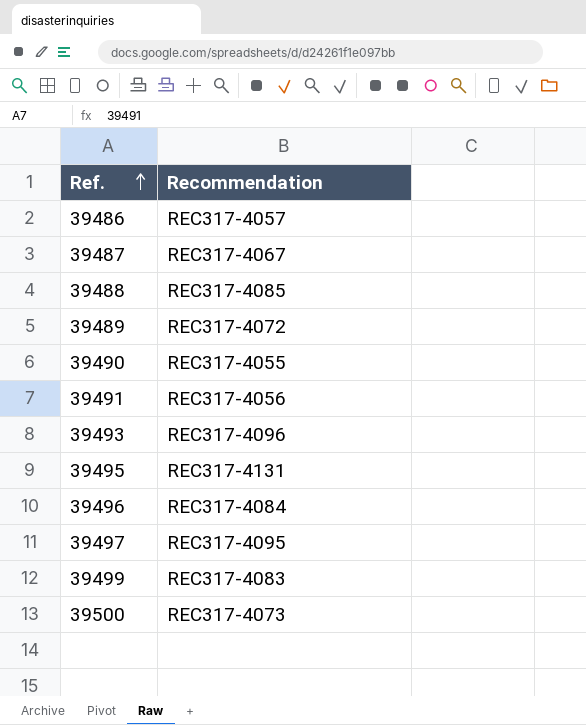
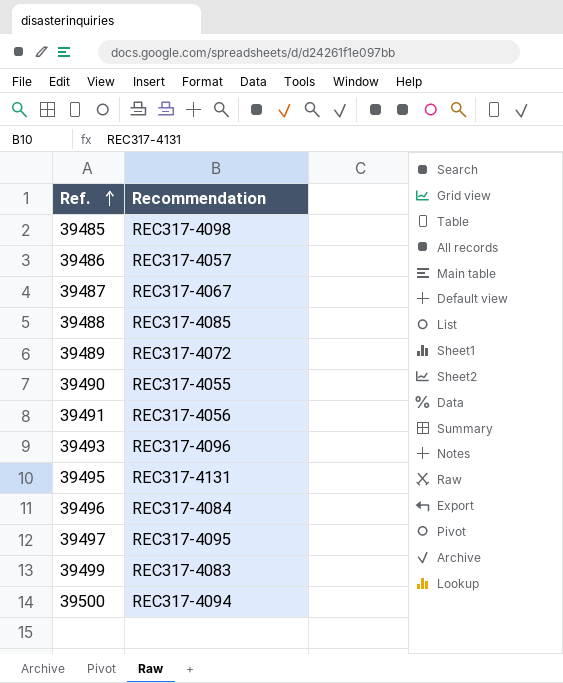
row 39485: none -> REC317-4098
39500 | Recommendation: REC317-4073 -> REC317-4094

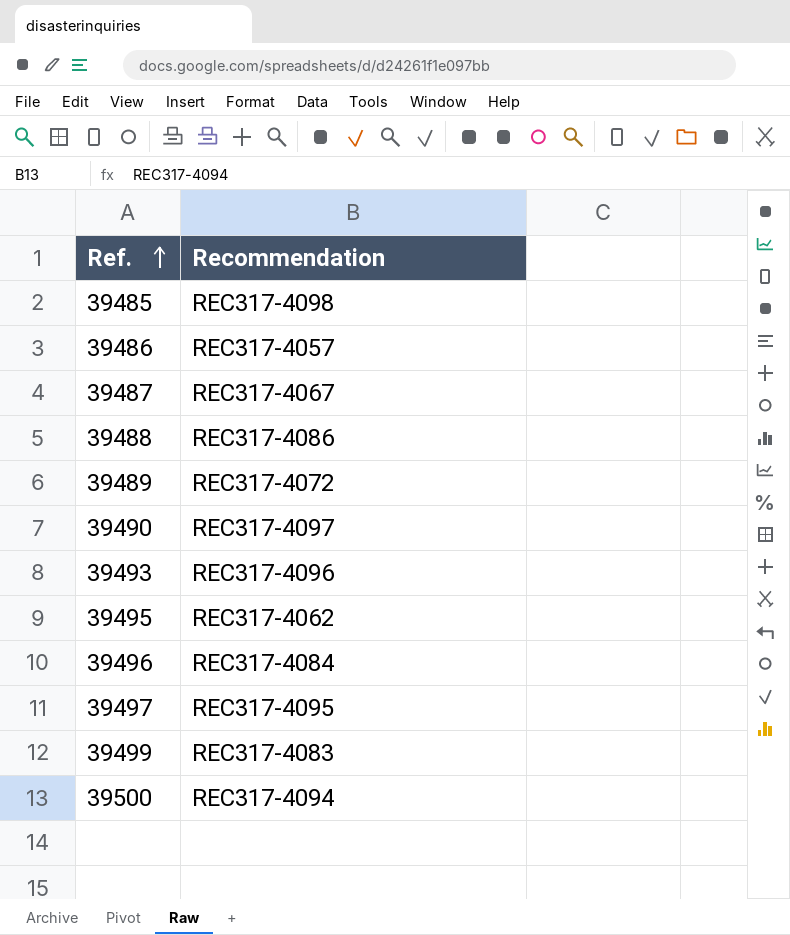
row 39491: REC317-4056 -> none
39488 | Recommendation: REC317-4085 -> REC317-4086
39490 | Recommendation: REC317-4055 -> REC317-4097
39495 | Recommendation: REC317-4131 -> REC317-4062

